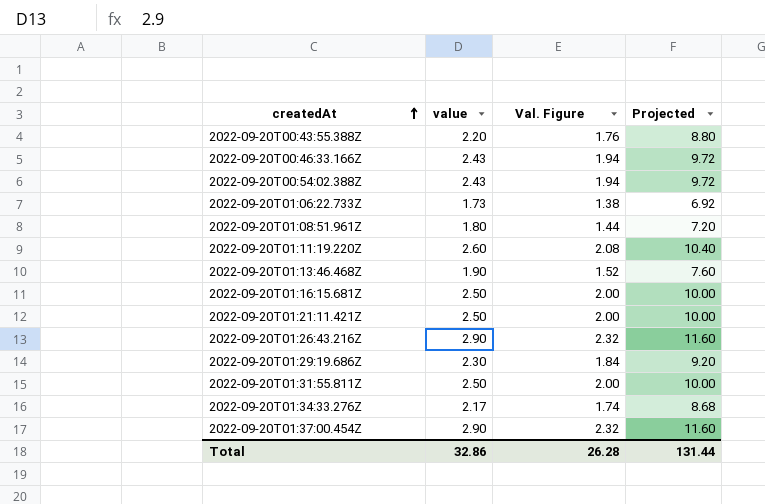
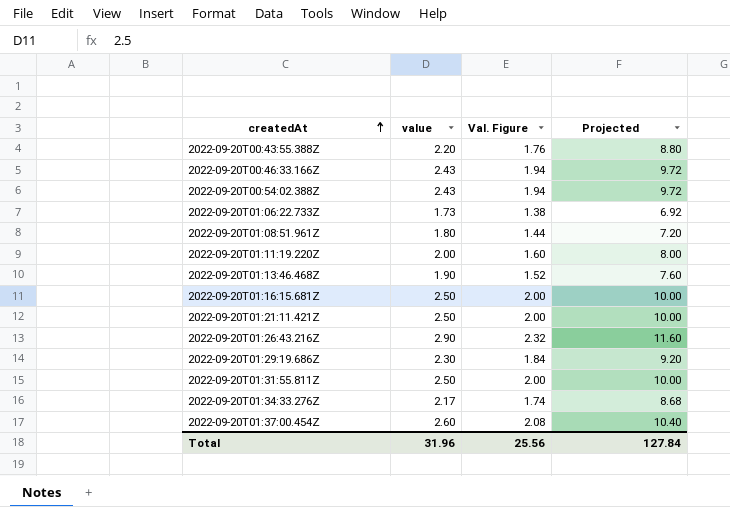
2022-09-20T01:11:19.220Z | value: 2.60 -> 2.00
2022-09-20T01:11:19.220Z | Val. Figure: 2.08 -> 1.60
2022-09-20T01:11:19.220Z | Projected: 10.40 -> 8.00
2022-09-20T01:37:00.454Z | value: 2.90 -> 2.60
2022-09-20T01:37:00.454Z | Val. Figure: 2.32 -> 2.08
2022-09-20T01:37:00.454Z | Projected: 11.60 -> 10.40
Total | value: 32.86 -> 31.96
Total | Val. Figure: 26.28 -> 25.56
Total | Projected: 131.44 -> 127.84

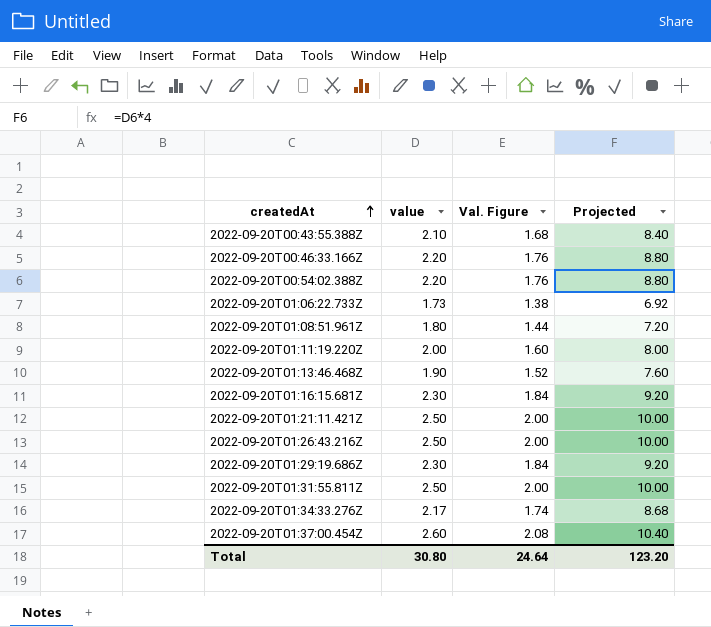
2022-09-20T00:43:55.388Z | value: 2.20 -> 2.10
2022-09-20T00:43:55.388Z | Val. Figure: 1.76 -> 1.68
2022-09-20T00:43:55.388Z | Projected: 8.80 -> 8.40
2022-09-20T00:46:33.166Z | value: 2.43 -> 2.20
2022-09-20T00:46:33.166Z | Val. Figure: 1.94 -> 1.76
2022-09-20T00:46:33.166Z | Projected: 9.72 -> 8.80
2022-09-20T00:54:02.388Z | value: 2.43 -> 2.20
2022-09-20T00:54:02.388Z | Val. Figure: 1.94 -> 1.76
2022-09-20T00:54:02.388Z | Projected: 9.72 -> 8.80
2022-09-20T01:16:15.681Z | value: 2.50 -> 2.30
2022-09-20T01:16:15.681Z | Val. Figure: 2.00 -> 1.84
2022-09-20T01:16:15.681Z | Projected: 10.00 -> 9.20
2022-09-20T01:26:43.216Z | value: 2.90 -> 2.50
2022-09-20T01:26:43.216Z | Val. Figure: 2.32 -> 2.00
2022-09-20T01:26:43.216Z | Projected: 11.60 -> 10.00
Total | value: 31.96 -> 30.80
Total | Val. Figure: 25.56 -> 24.64
Total | Projected: 127.84 -> 123.20

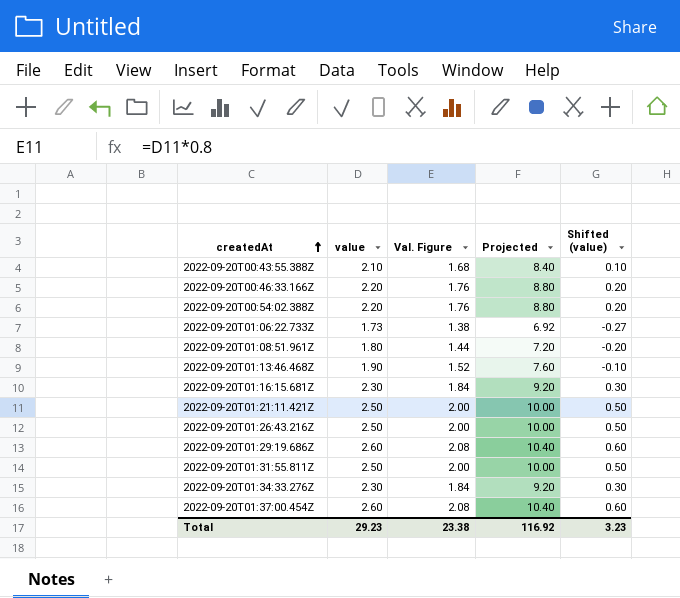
column Shifted (value) | formula: none -> [value] - 2
row 2022-09-20T01:11:19.220Z: 2.00 | 1.60 | 8.00 -> none
2022-09-20T01:29:19.686Z | value: 2.30 -> 2.60
2022-09-20T01:29:19.686Z | Val. Figure: 1.84 -> 2.08
2022-09-20T01:29:19.686Z | Projected: 9.20 -> 10.40
2022-09-20T01:34:33.276Z | value: 2.17 -> 2.30
2022-09-20T01:34:33.276Z | Val. Figure: 1.74 -> 1.84
2022-09-20T01:34:33.276Z | Projected: 8.68 -> 9.20
Total | value: 30.80 -> 29.23
Total | Val. Figure: 24.64 -> 23.38
Total | Projected: 123.20 -> 116.92

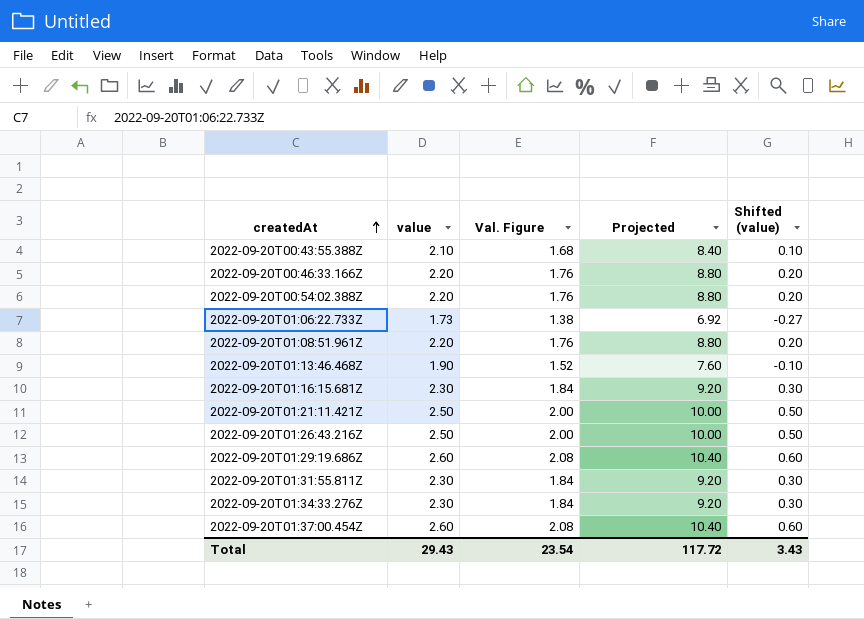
2022-09-20T01:08:51.961Z | value: 1.80 -> 2.20
2022-09-20T01:08:51.961Z | Val. Figure: 1.44 -> 1.76
2022-09-20T01:08:51.961Z | Projected: 7.20 -> 8.80
2022-09-20T01:08:51.961Z | Shifted (value): -0.20 -> 0.20
2022-09-20T01:31:55.811Z | value: 2.50 -> 2.30
2022-09-20T01:31:55.811Z | Val. Figure: 2.00 -> 1.84
2022-09-20T01:31:55.811Z | Projected: 10.00 -> 9.20
2022-09-20T01:31:55.811Z | Shifted (value): 0.50 -> 0.30
Total | value: 29.23 -> 29.43
Total | Val. Figure: 23.38 -> 23.54
Total | Projected: 116.92 -> 117.72
Total | Shifted (value): 3.23 -> 3.43

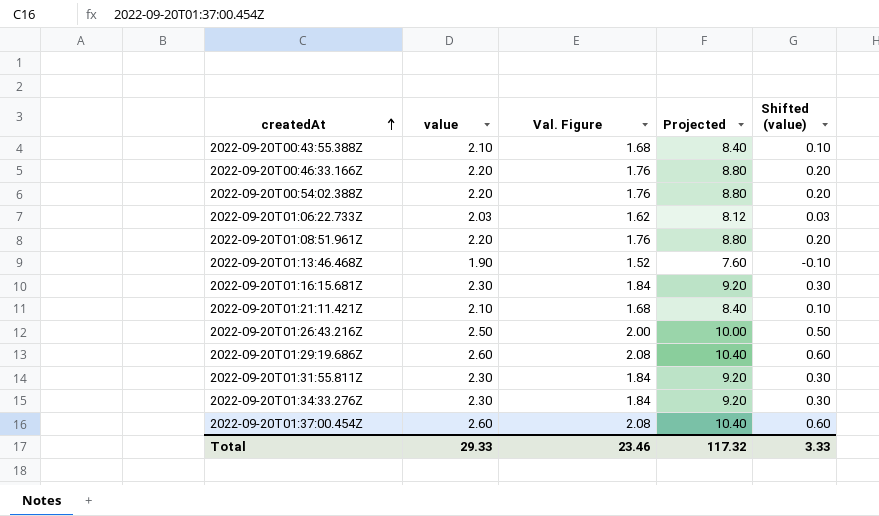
2022-09-20T01:06:22.733Z | value: 1.73 -> 2.03
2022-09-20T01:06:22.733Z | Val. Figure: 1.38 -> 1.62
2022-09-20T01:06:22.733Z | Projected: 6.92 -> 8.12
2022-09-20T01:06:22.733Z | Shifted (value): -0.27 -> 0.03
2022-09-20T01:21:11.421Z | value: 2.50 -> 2.10
2022-09-20T01:21:11.421Z | Val. Figure: 2.00 -> 1.68
2022-09-20T01:21:11.421Z | Projected: 10.00 -> 8.40
2022-09-20T01:21:11.421Z | Shifted (value): 0.50 -> 0.10
Total | value: 29.43 -> 29.33
Total | Val. Figure: 23.54 -> 23.46
Total | Projected: 117.72 -> 117.32
Total | Shifted (value): 3.43 -> 3.33

